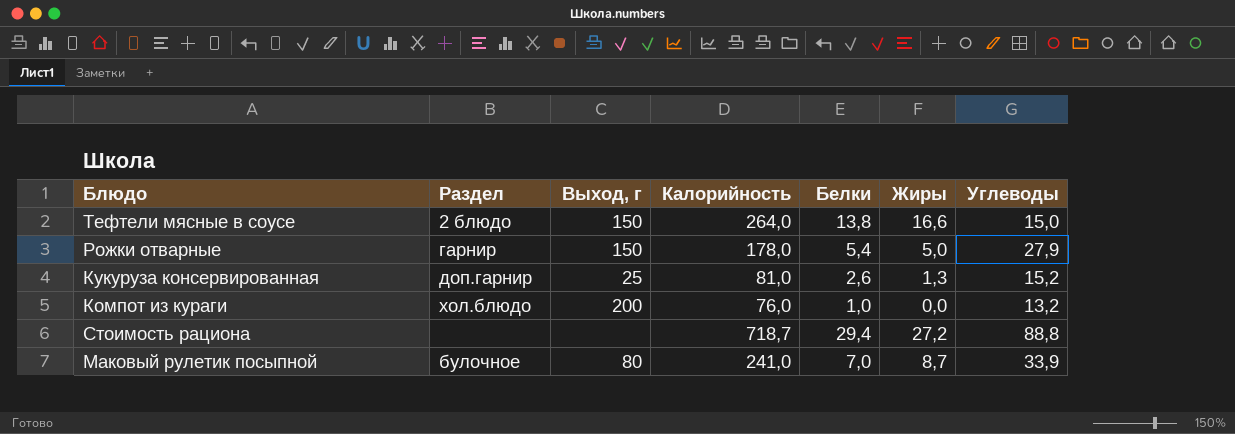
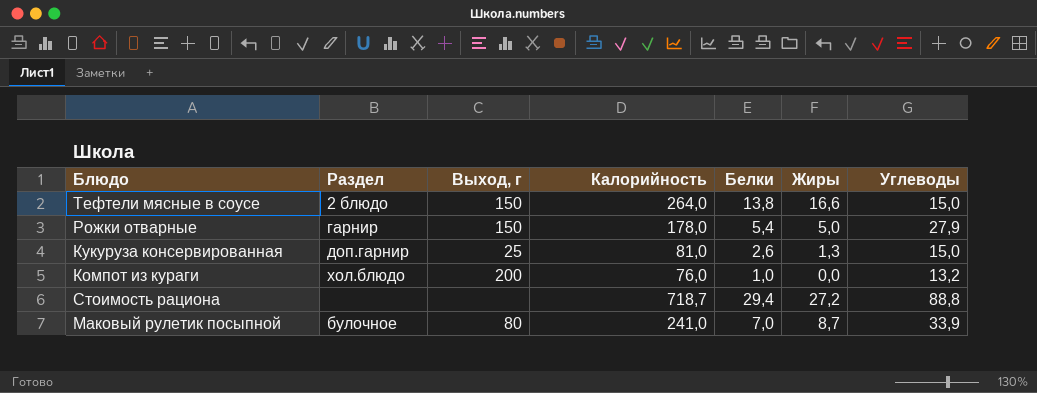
Кукуруза консервированная | Углеводы: 15,2 -> 15,0

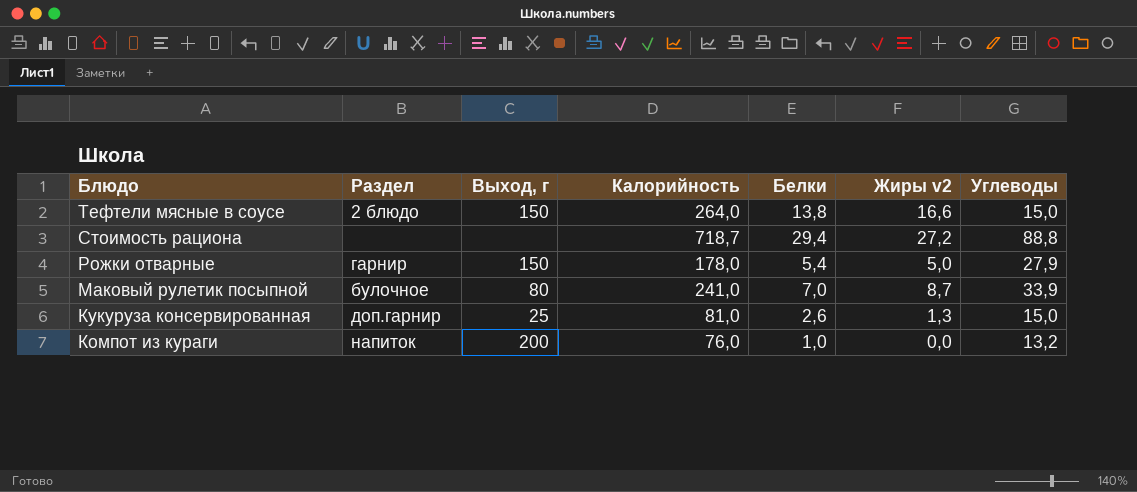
row order: none -> Блюдо descending
column name: Жиры -> Жиры v2
Компот из кураги | Раздел: хол.блюдо -> напиток

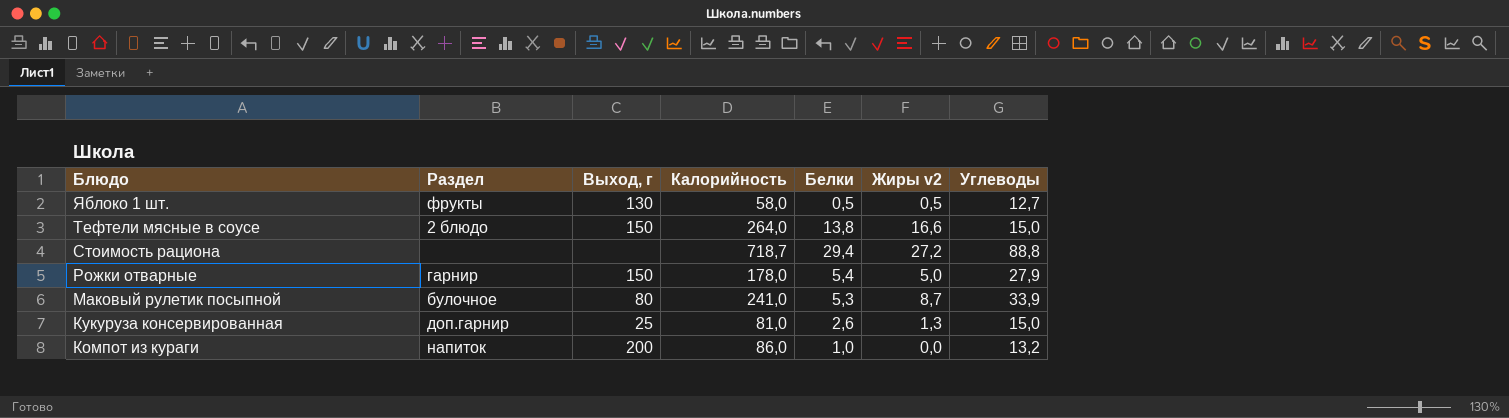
row Яблоко 1 шт.: none -> фрукты | 130 | 58,0 | 0,5 | 0,5 | 12,7
Маковый рулетик посыпной | Белки: 7,0 -> 5,3
Компот из кураги | Калорийность: 76,0 -> 86,0

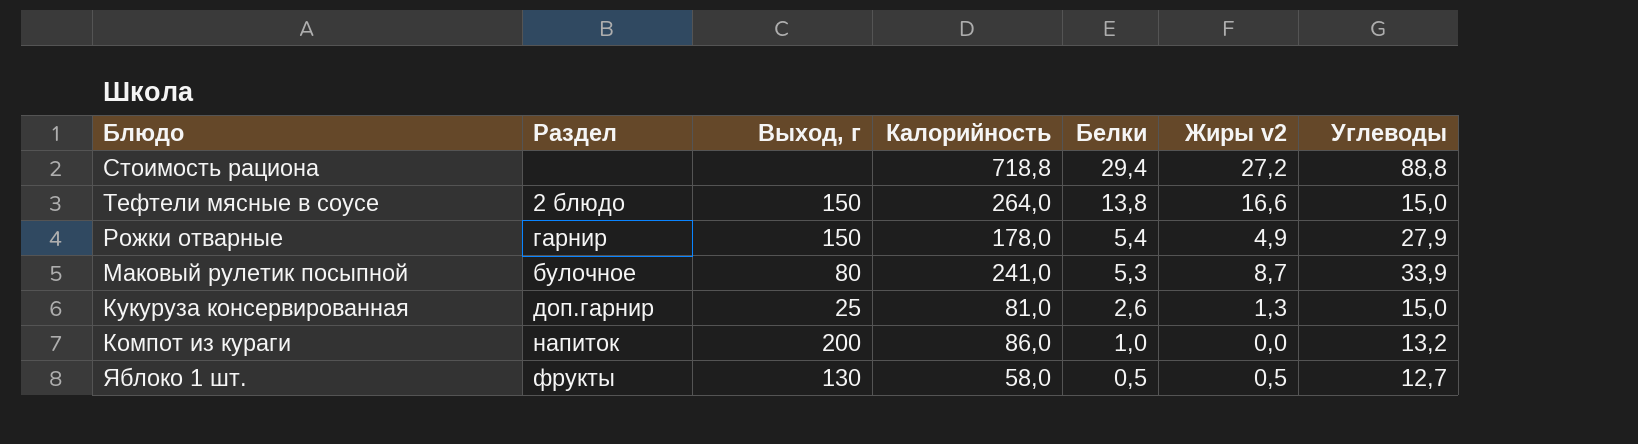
row order: Блюдо descending -> Белки descending
Стоимость рациона | Калорийность: 718,7 -> 718,8
Рожки отварные | Жиры v2: 5,0 -> 4,9

